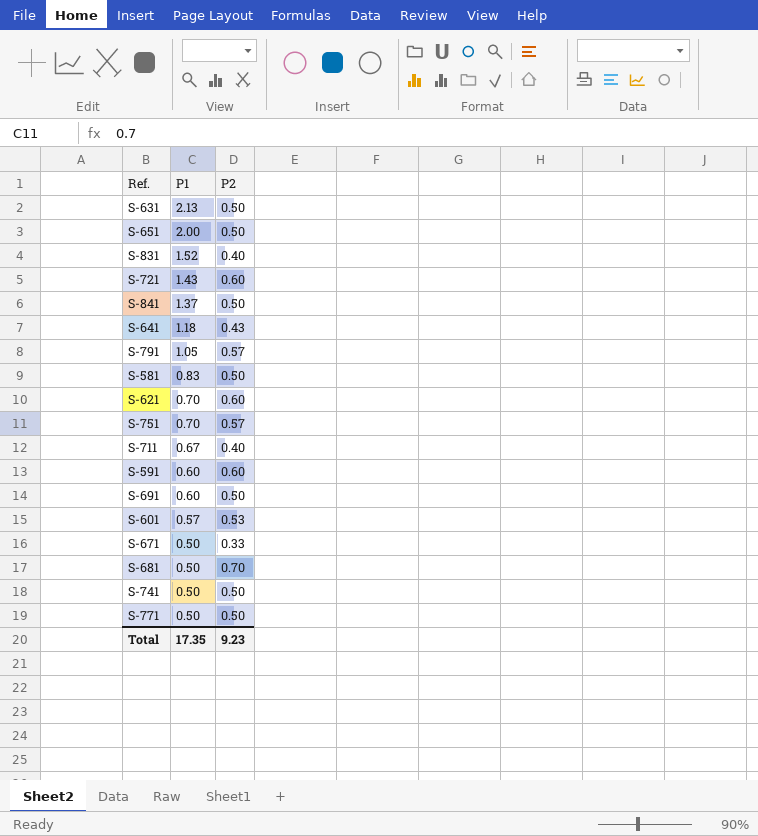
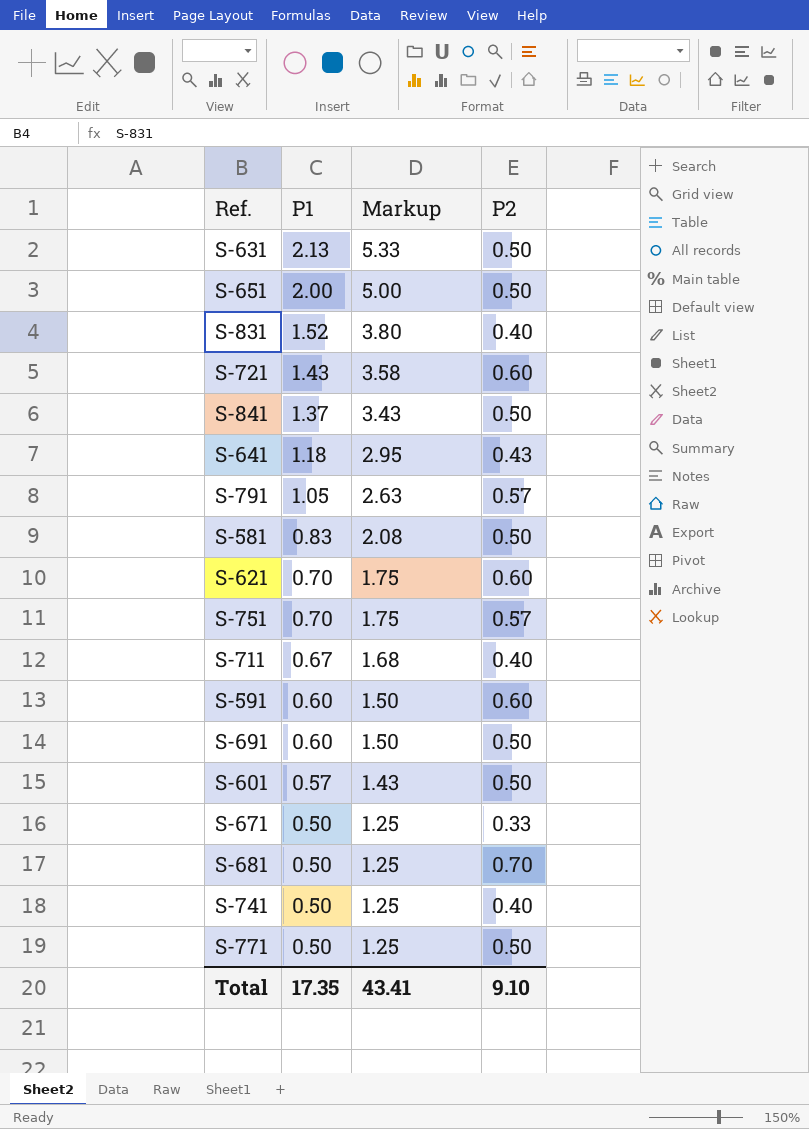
column Markup | formula: none -> [P1] * 2.5
S-601 | P2: 0.53 -> 0.50
S-741 | P2: 0.50 -> 0.40
Total | P2: 9.23 -> 9.10

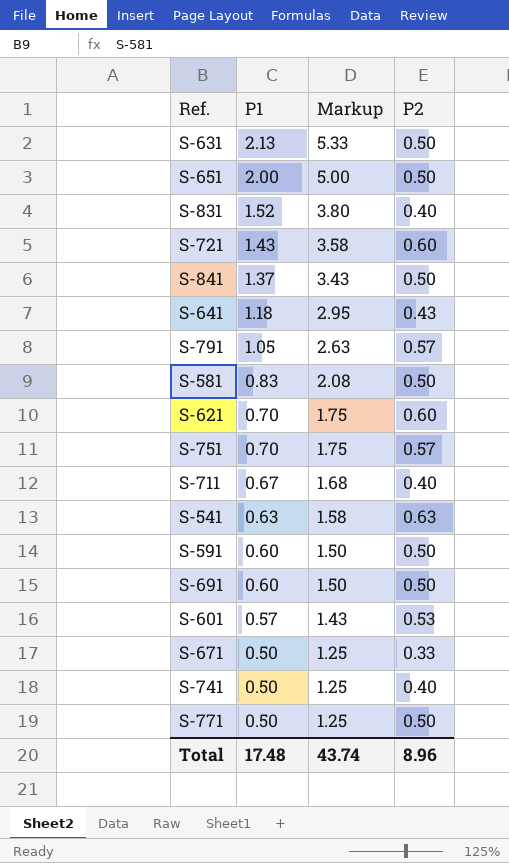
row S-681: 0.50 | 1.25 | 0.70 -> none
row S-541: none -> 0.63 | 1.58 | 0.63
S-591 | P2: 0.60 -> 0.50
S-601 | P2: 0.50 -> 0.53
Total | P1: 17.35 -> 17.48
Total | Markup: 43.41 -> 43.74
Total | P2: 9.10 -> 8.96

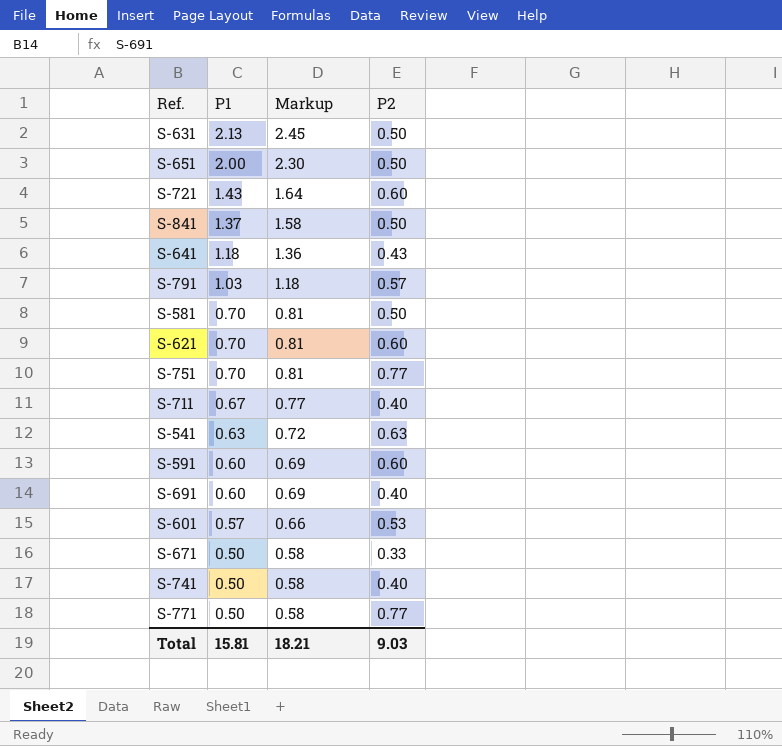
column Markup | formula: [P1] * 2.5 -> [P1] * 1.15
row S-831: 1.52 | 3.80 | 0.40 -> none
S-791 | P1: 1.05 -> 1.03
S-581 | P1: 0.83 -> 0.70
S-751 | P2: 0.57 -> 0.77
S-591 | P2: 0.50 -> 0.60
S-691 | P2: 0.50 -> 0.40
S-771 | P2: 0.50 -> 0.77
Total | P1: 17.48 -> 15.81
Total | Markup: 43.74 -> 18.21
Total | P2: 8.96 -> 9.03

